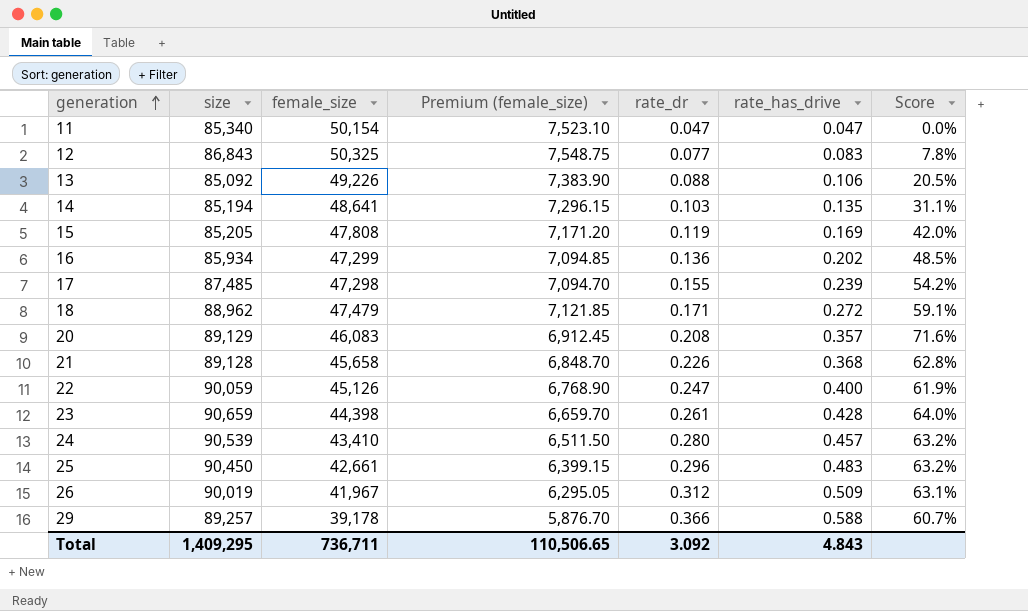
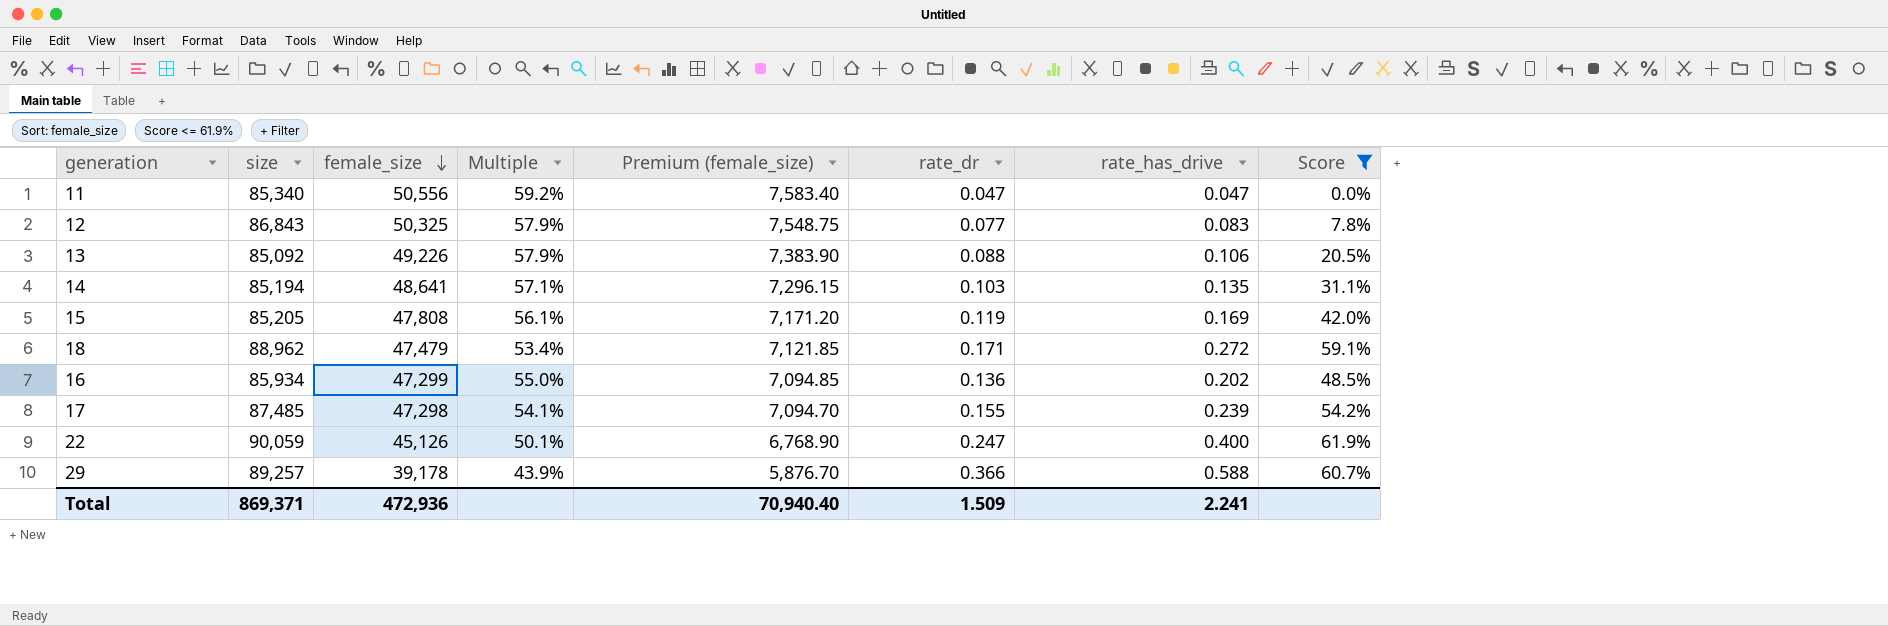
filter: none -> Score <= 61.9%
row order: generation ascending -> female_size descending
column Multiple | formula: none -> [female_size] / [size]
11 | female_size: 50,154 -> 50,556
11 | Premium (female_size): 7,523.10 -> 7,583.40
Total | size: 1,409,295 -> 869,371
Total | female_size: 736,711 -> 472,936
Total | Premium (female_size): 110,506.65 -> 70,940.40
Total | rate_dr: 3.092 -> 1.509
Total | rate_has_drive: 4.843 -> 2.241

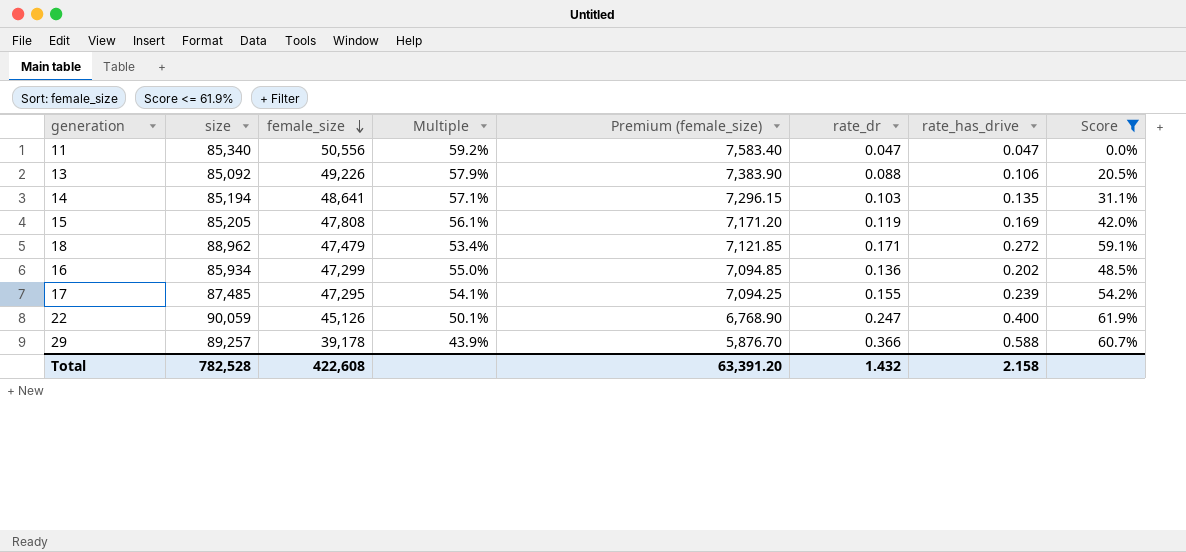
row 12: 86,843 | 50,325 | 57.9% | 7,548.75 | 0.077 | 0.083 | 7.8% -> none
17 | female_size: 47,298 -> 47,295
17 | Premium (female_size): 7,094.70 -> 7,094.25
Total | size: 869,371 -> 782,528
Total | female_size: 472,936 -> 422,608
Total | Premium (female_size): 70,940.40 -> 63,391.20
Total | rate_dr: 1.509 -> 1.432
Total | rate_has_drive: 2.241 -> 2.158

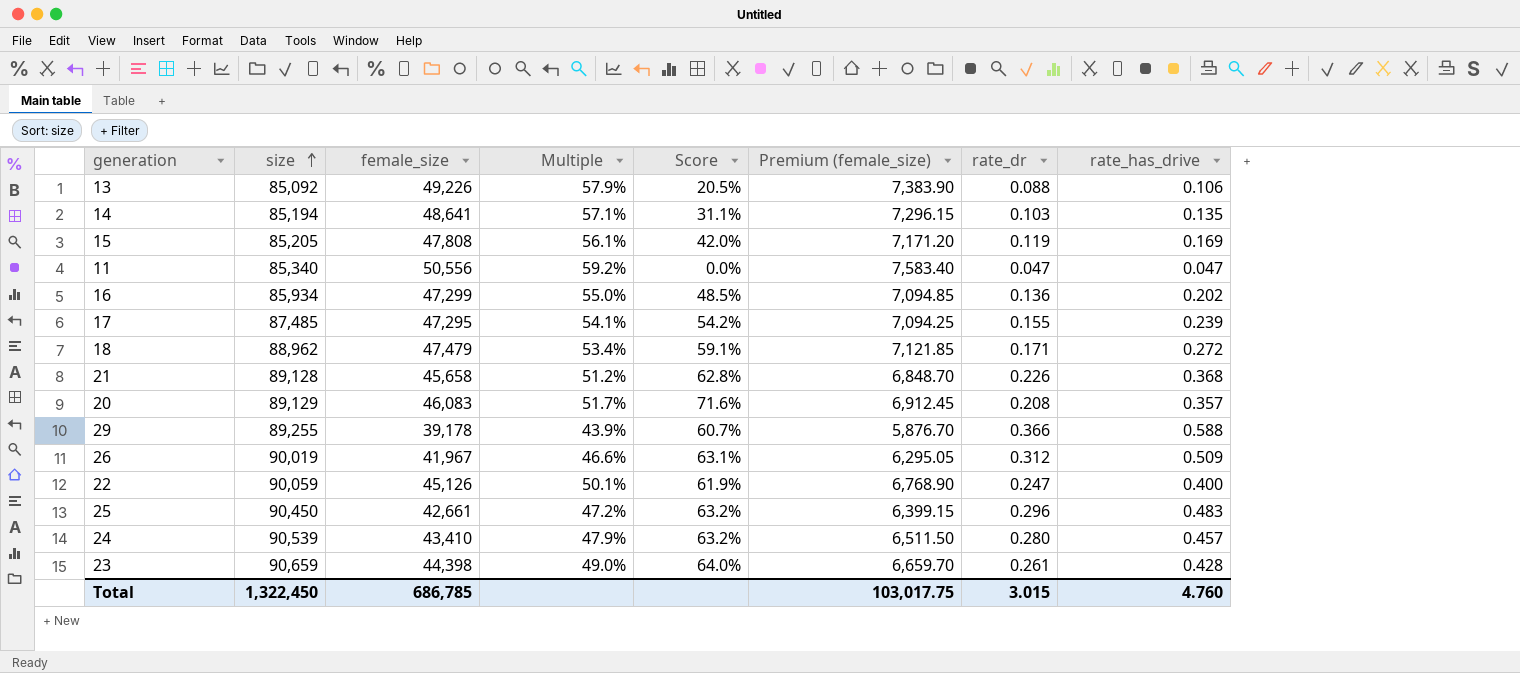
filter: Score <= 61.9% -> none
row order: female_size descending -> size ascending
column Score | position: 8 -> 5
29 | size: 89,257 -> 89,255
Total | size: 782,528 -> 1,322,450
Total | female_size: 422,608 -> 686,785
Total | Premium (female_size): 63,391.20 -> 103,017.75
Total | rate_dr: 1.432 -> 3.015
Total | rate_has_drive: 2.158 -> 4.760

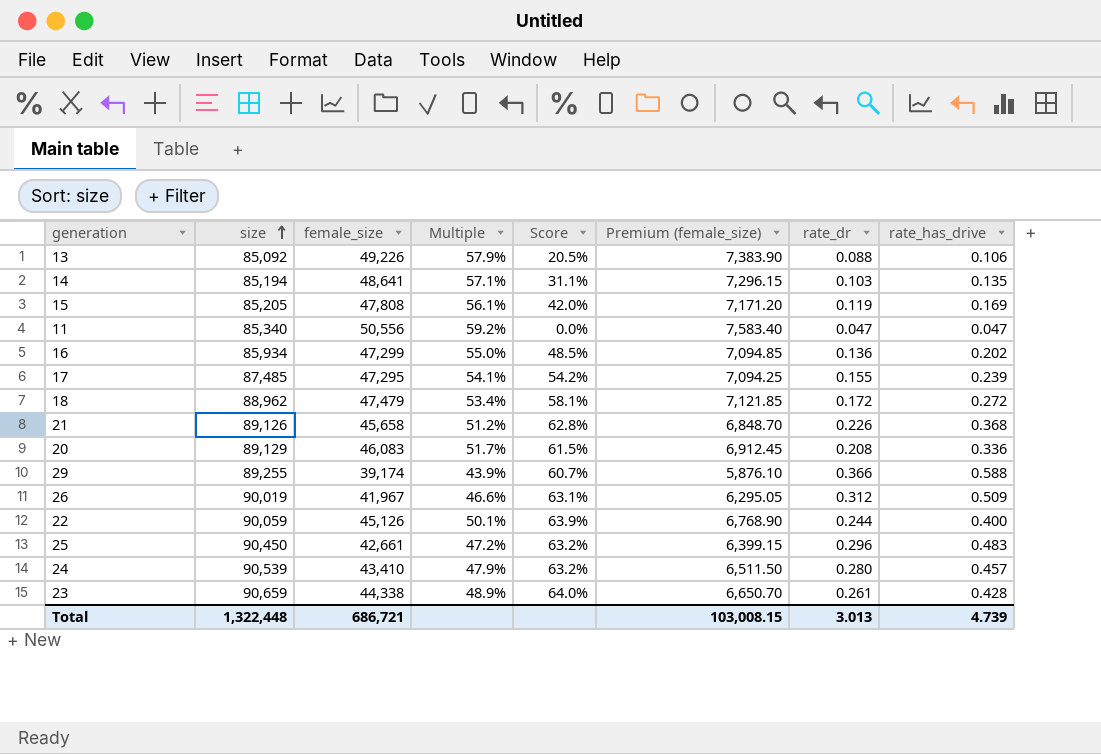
18 | Score: 59.1% -> 58.1%
18 | rate_dr: 0.171 -> 0.172
21 | size: 89,128 -> 89,126
20 | Score: 71.6% -> 61.5%
20 | rate_has_drive: 0.357 -> 0.336
29 | female_size: 39,178 -> 39,174
29 | Premium (female_size): 5,876.70 -> 5,876.10
22 | Score: 61.9% -> 63.9%
22 | rate_dr: 0.247 -> 0.244
23 | female_size: 44,398 -> 44,338
23 | Multiple: 49.0% -> 48.9%
23 | Premium (female_size): 6,659.70 -> 6,650.70
Total | size: 1,322,450 -> 1,322,448
Total | female_size: 686,785 -> 686,721
Total | Premium (female_size): 103,017.75 -> 103,008.15
Total | rate_dr: 3.015 -> 3.013
Total | rate_has_drive: 4.760 -> 4.739

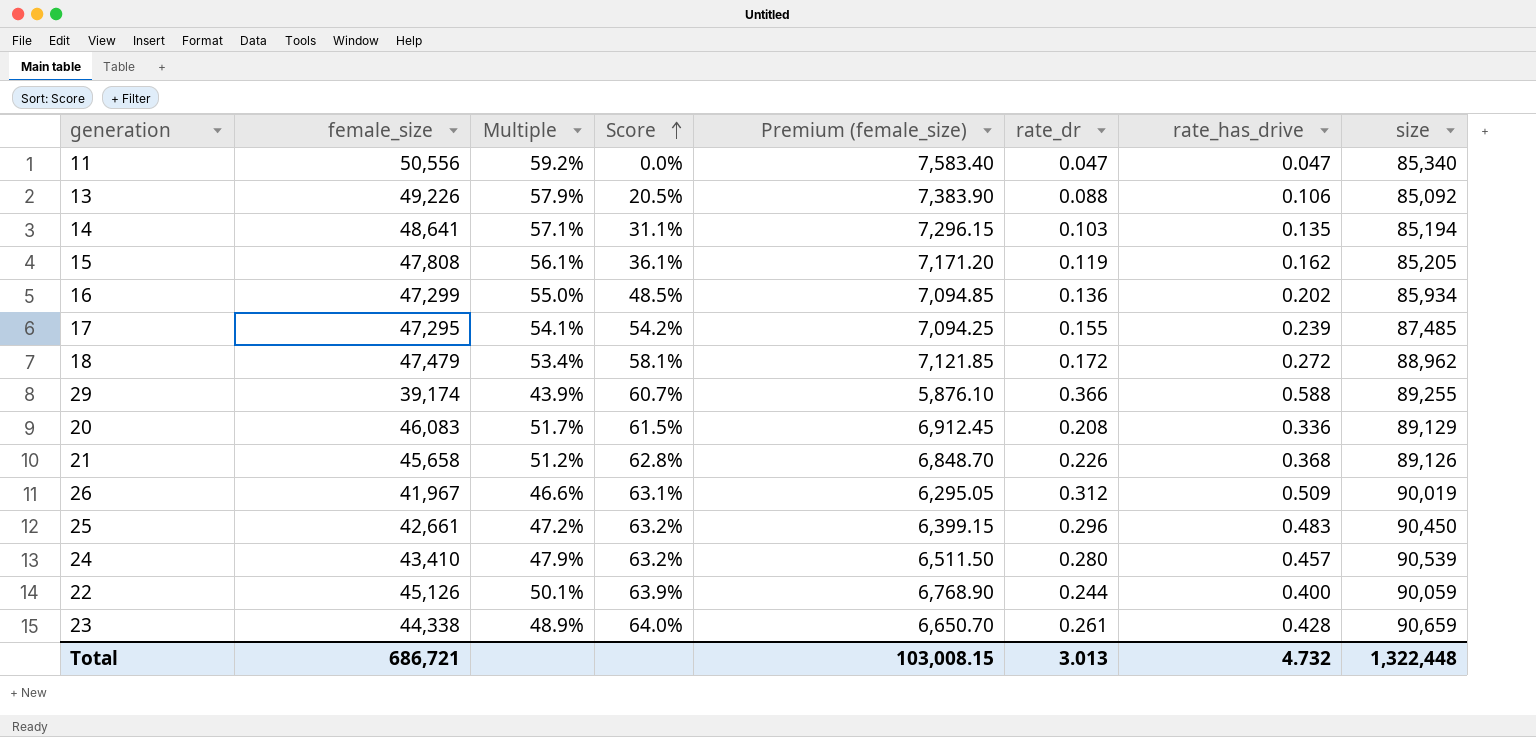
row order: size ascending -> Score ascending
column size | position: 2 -> 8
15 | Score: 42.0% -> 36.1%
15 | rate_has_drive: 0.169 -> 0.162
Total | rate_has_drive: 4.739 -> 4.732

